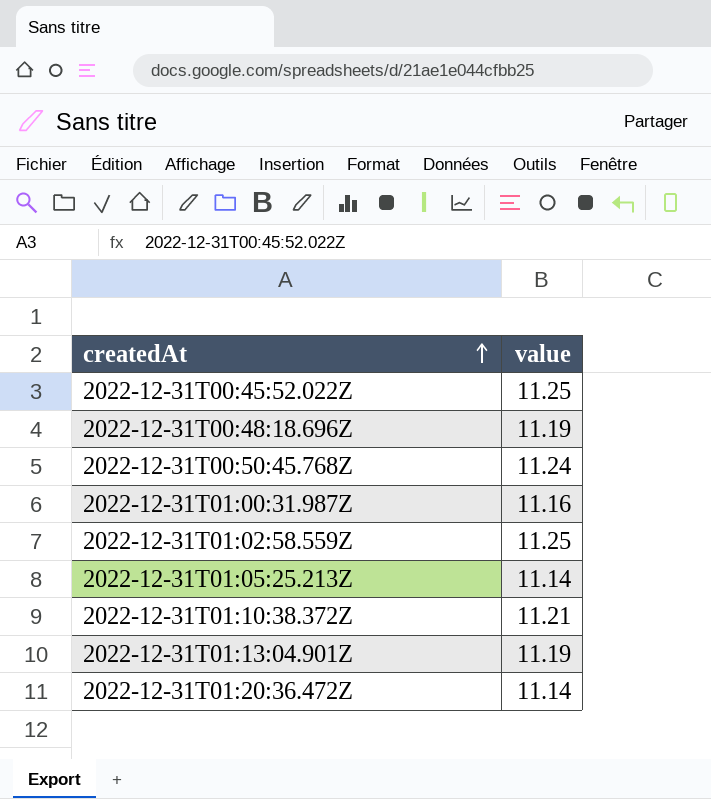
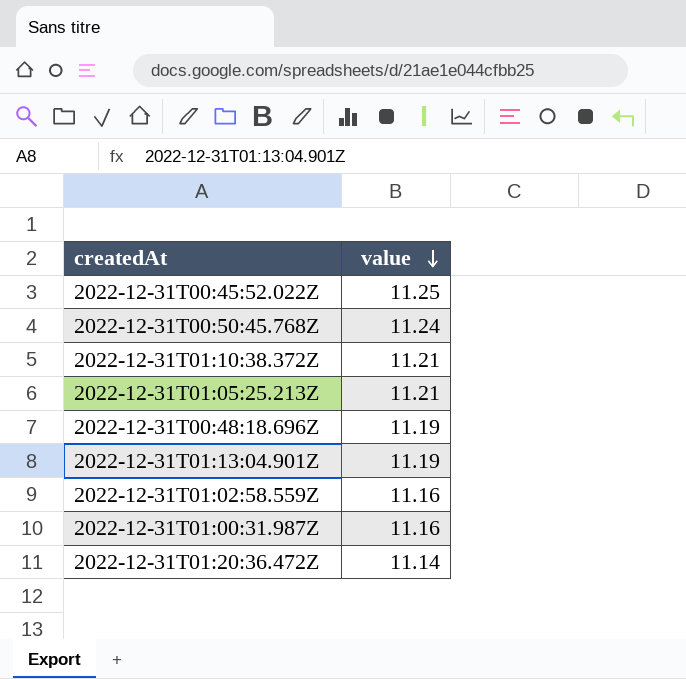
row order: createdAt ascending -> value descending
2022-12-31T01:05:25.213Z | value: 11.14 -> 11.21
2022-12-31T01:02:58.559Z | value: 11.25 -> 11.16

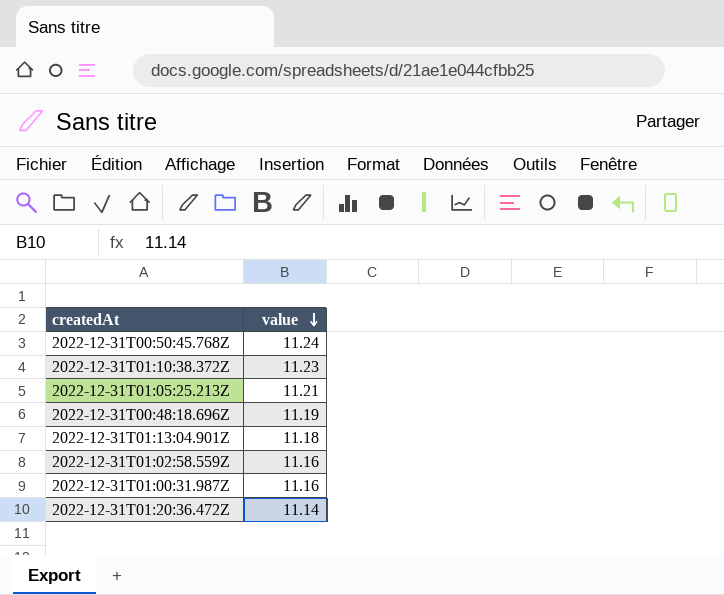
row 2022-12-31T00:45:52.022Z: 11.25 -> none
2022-12-31T01:10:38.372Z | value: 11.21 -> 11.23
2022-12-31T01:13:04.901Z | value: 11.19 -> 11.18

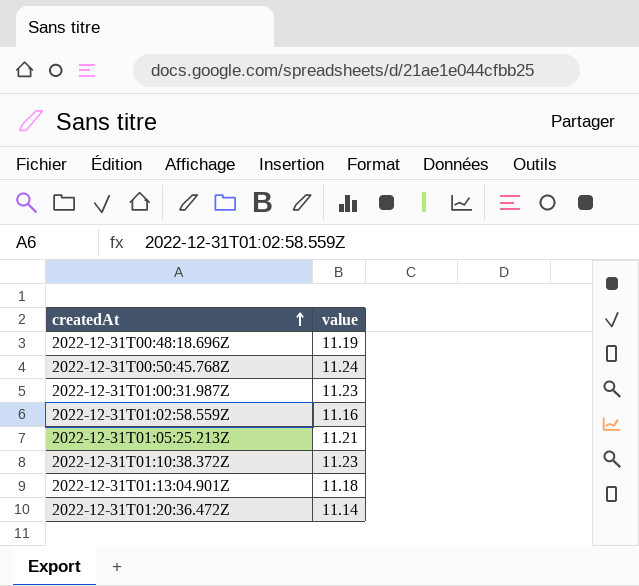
row order: value descending -> createdAt ascending
2022-12-31T01:00:31.987Z | value: 11.16 -> 11.23

